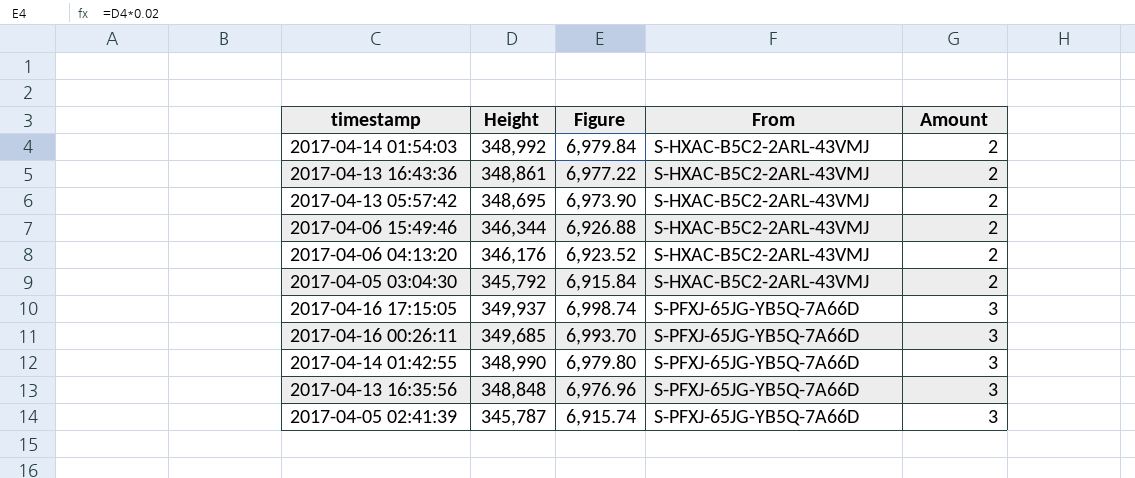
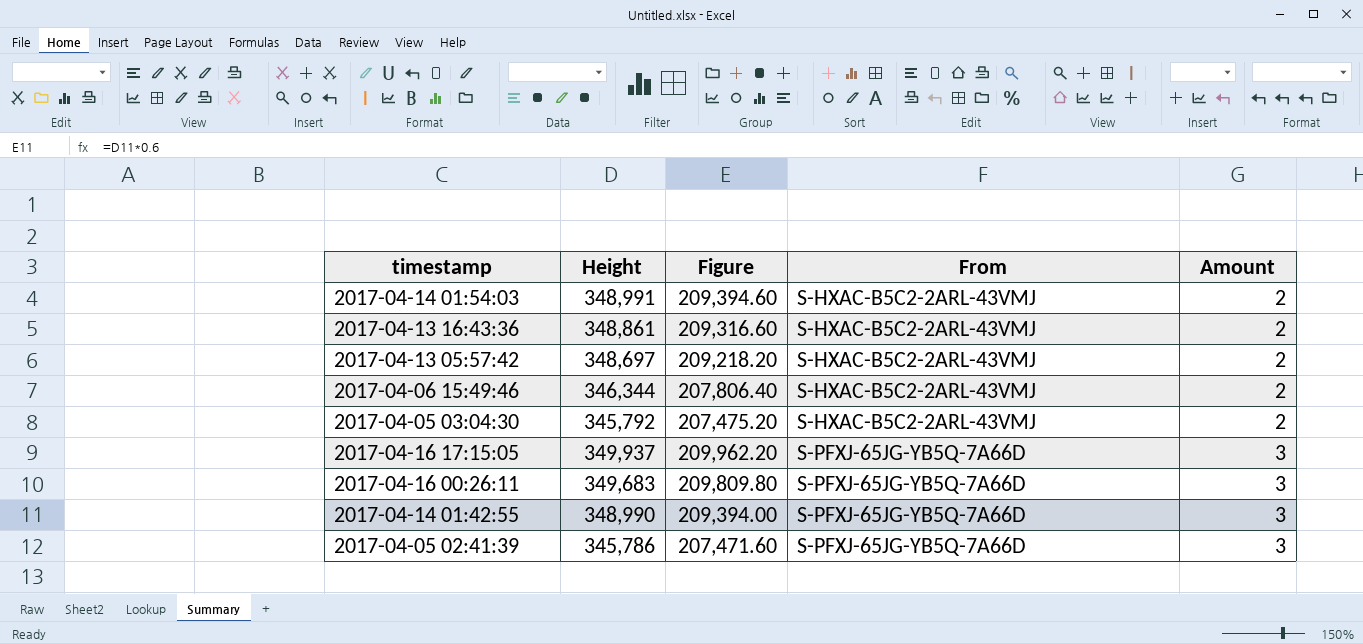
column Figure | formula: [Height] * 0.02 -> [Height] * 0.6
row 2017-04-06 04:13:20: 346,176 | 6,923.52 | S-HXAC-B5C2-2ARL-43VMJ | 2 -> none
row 2017-04-13 16:35:56: 348,848 | 6,976.96 | S-PFXJ-65JG-YB5Q-7A66D | 3 -> none
2017-04-14 01:54:03 | Height: 348,992 -> 348,991
2017-04-13 05:57:42 | Height: 348,695 -> 348,697
2017-04-16 00:26:11 | Height: 349,685 -> 349,683
2017-04-05 02:41:39 | Height: 345,787 -> 345,786

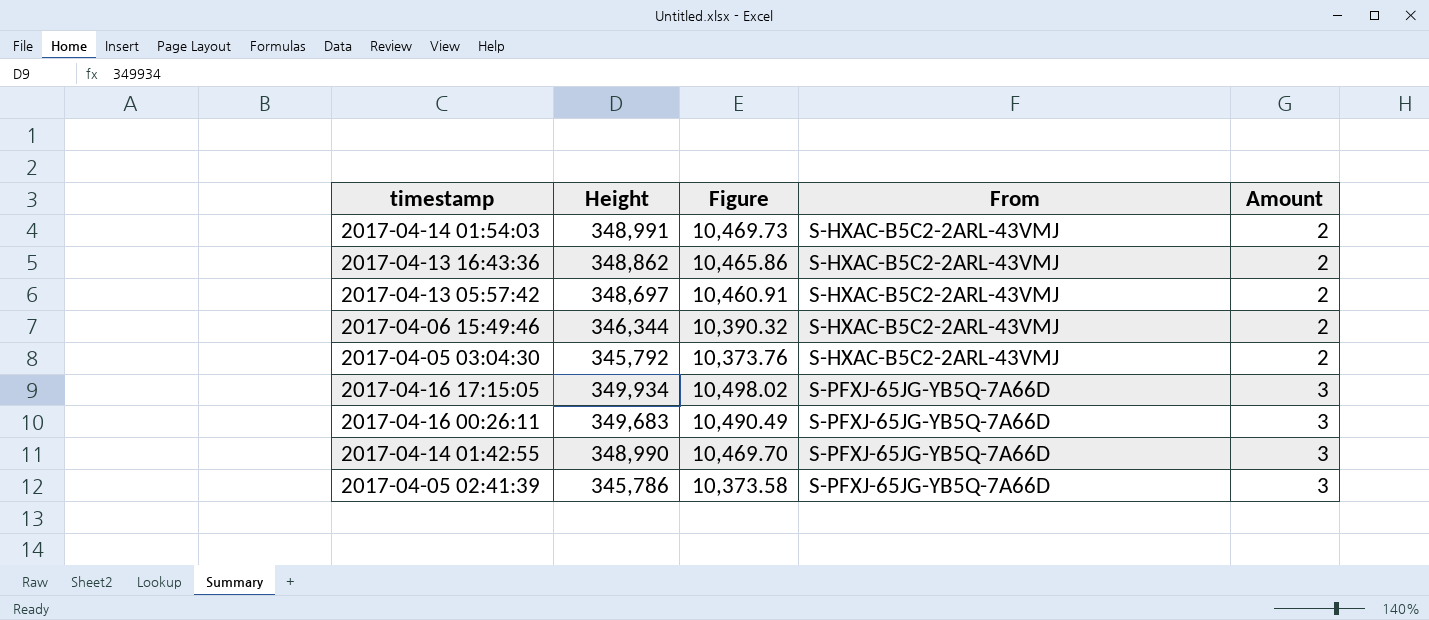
column Figure | formula: [Height] * 0.6 -> [Height] * 0.03
2017-04-13 16:43:36 | Height: 348,861 -> 348,862
2017-04-16 17:15:05 | Height: 349,937 -> 349,934

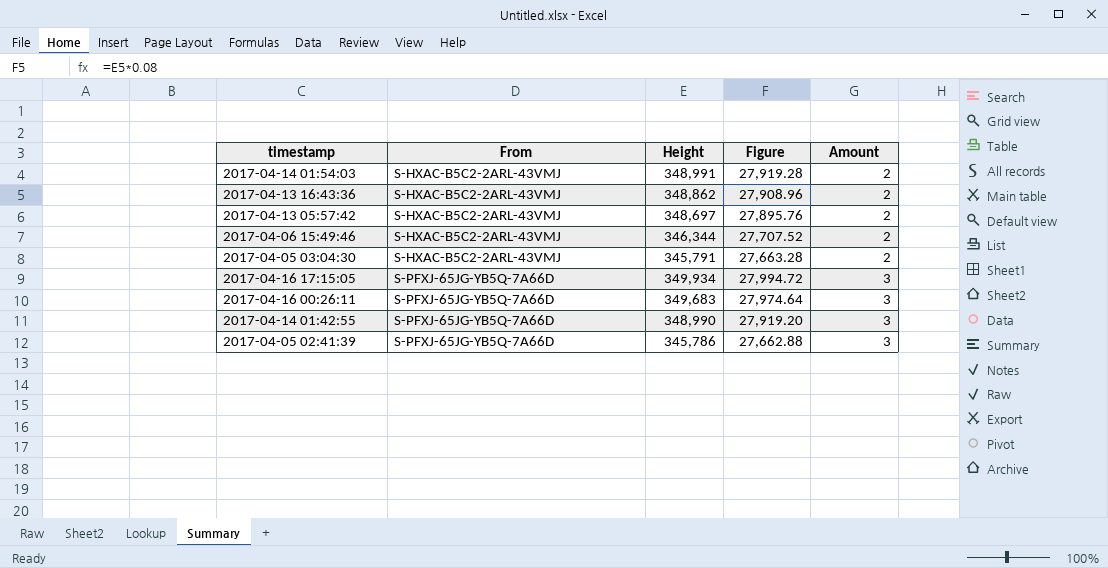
column From | position: 4 -> 2
column Figure | formula: [Height] * 0.03 -> [Height] * 0.08
2017-04-05 03:04:30 | Height: 345,792 -> 345,791

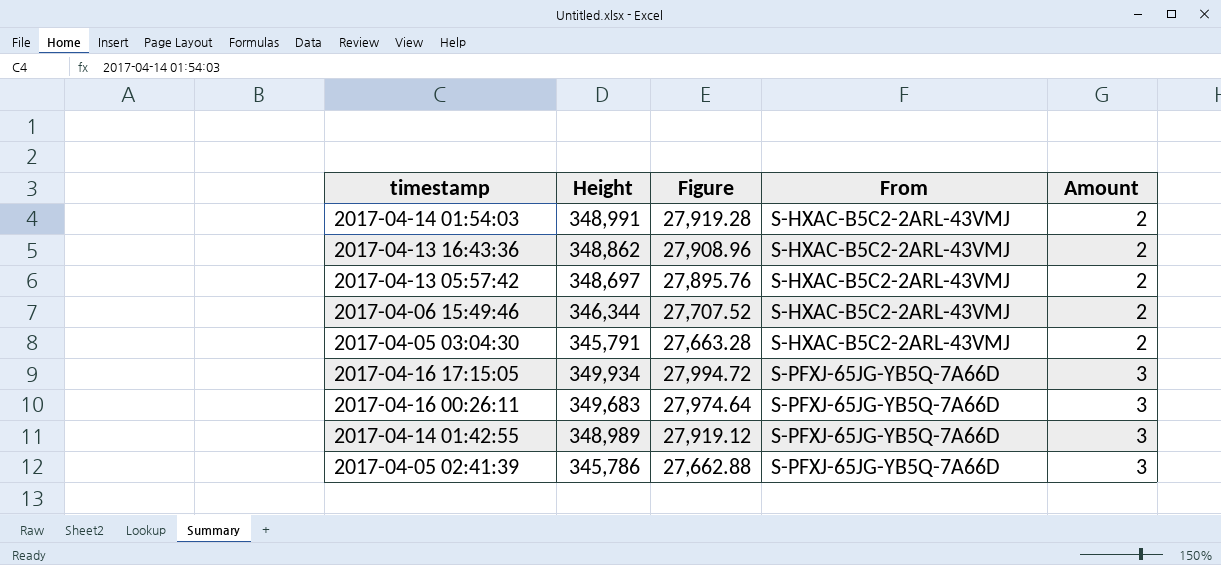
column From | position: 2 -> 4
2017-04-14 01:42:55 | Height: 348,990 -> 348,989
2017-04-14 01:42:55 | Figure: 27,919.20 -> 27,919.12

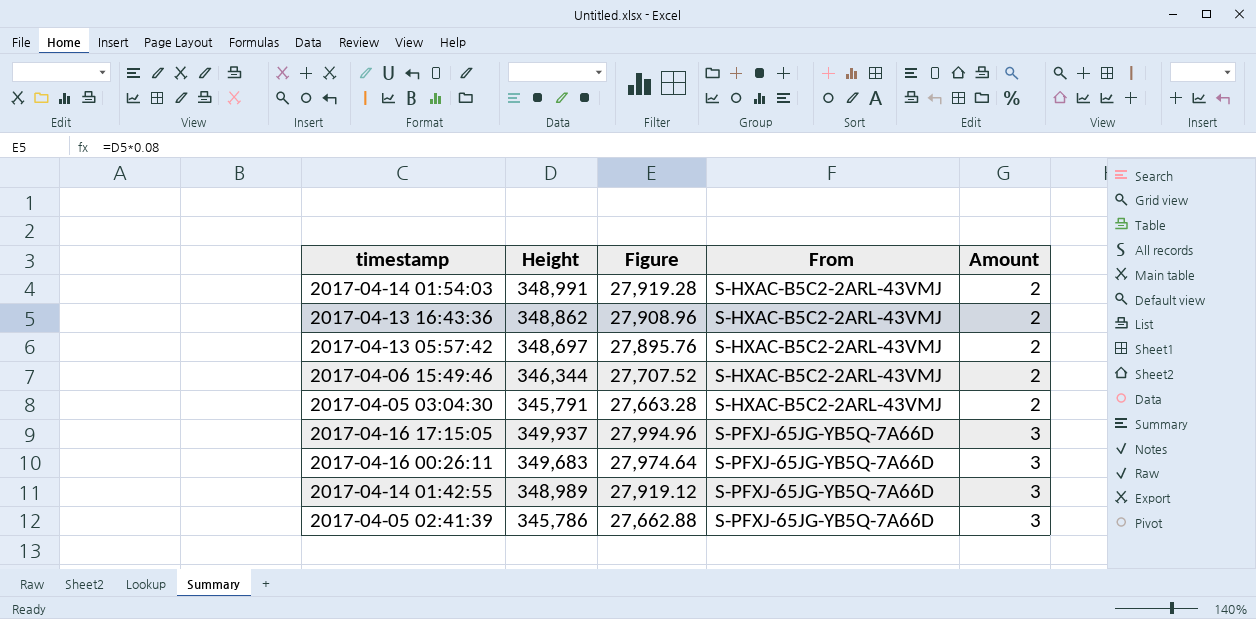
2017-04-16 17:15:05 | Height: 349,934 -> 349,937
2017-04-16 17:15:05 | Figure: 27,994.72 -> 27,994.96

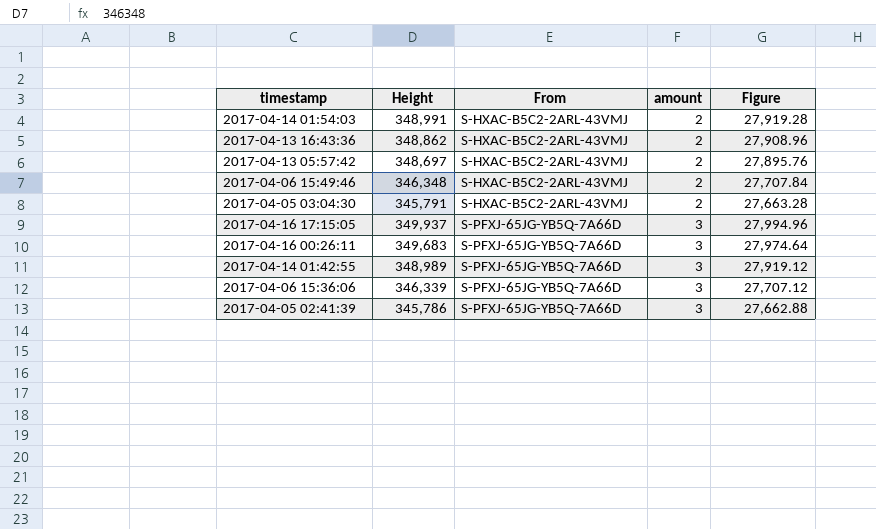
column name: Amount -> amount
column Figure | position: 3 -> 5
2017-04-06 15:49:46 | Height: 346,344 -> 346,348
2017-04-06 15:49:46 | Figure: 27,707.52 -> 27,707.84
row 2017-04-06 15:36:06: none -> 346,339 | S-PFXJ-65JG-YB5Q-7A66D | 3 | 27,707.12

